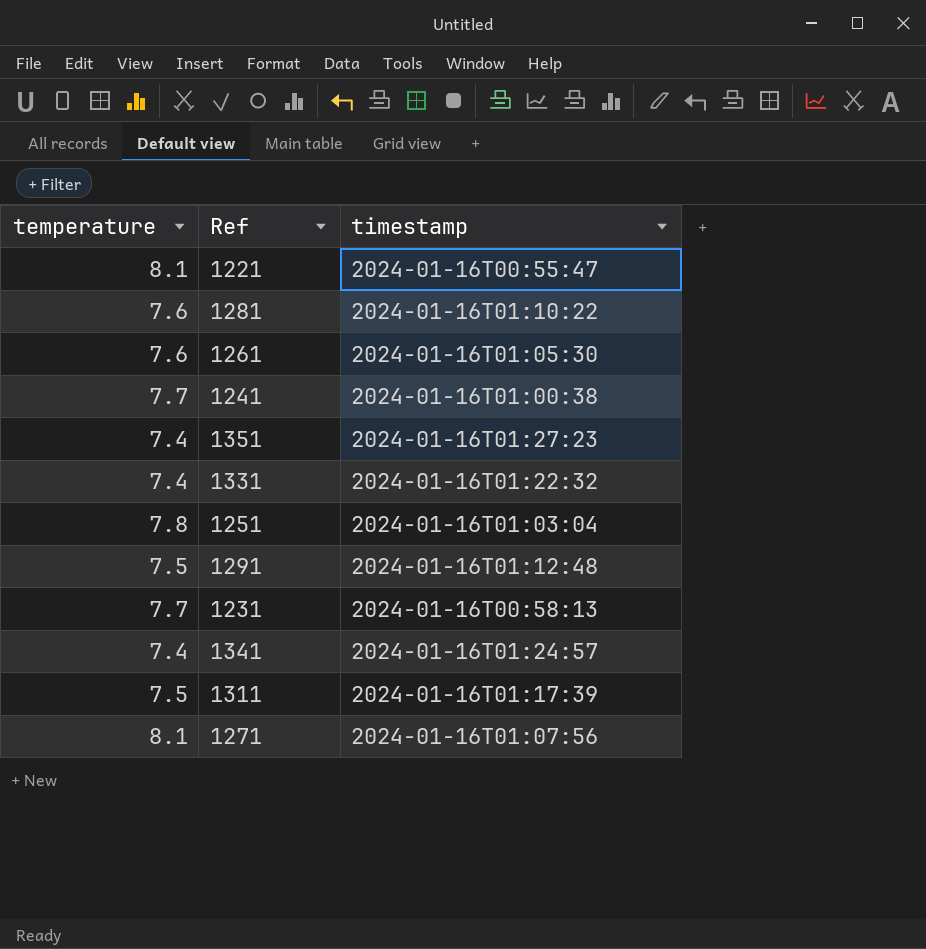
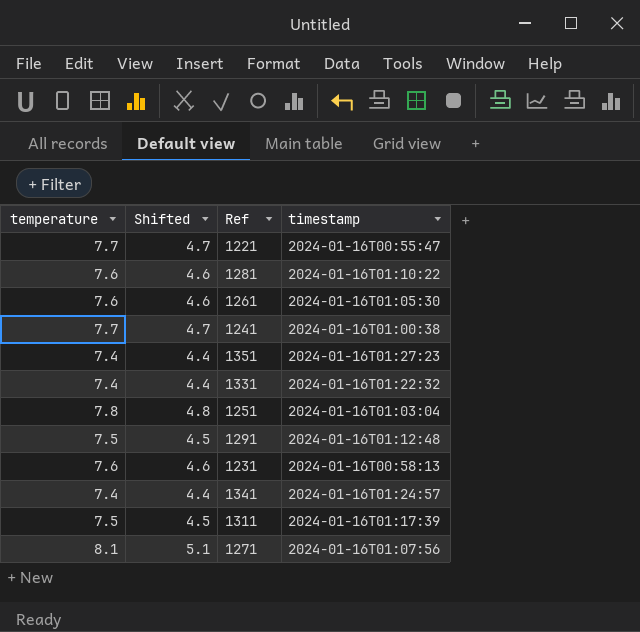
column Shifted | formula: none -> [temperature] - 3
1221 | temperature: 8.1 -> 7.7
1231 | temperature: 7.7 -> 7.6

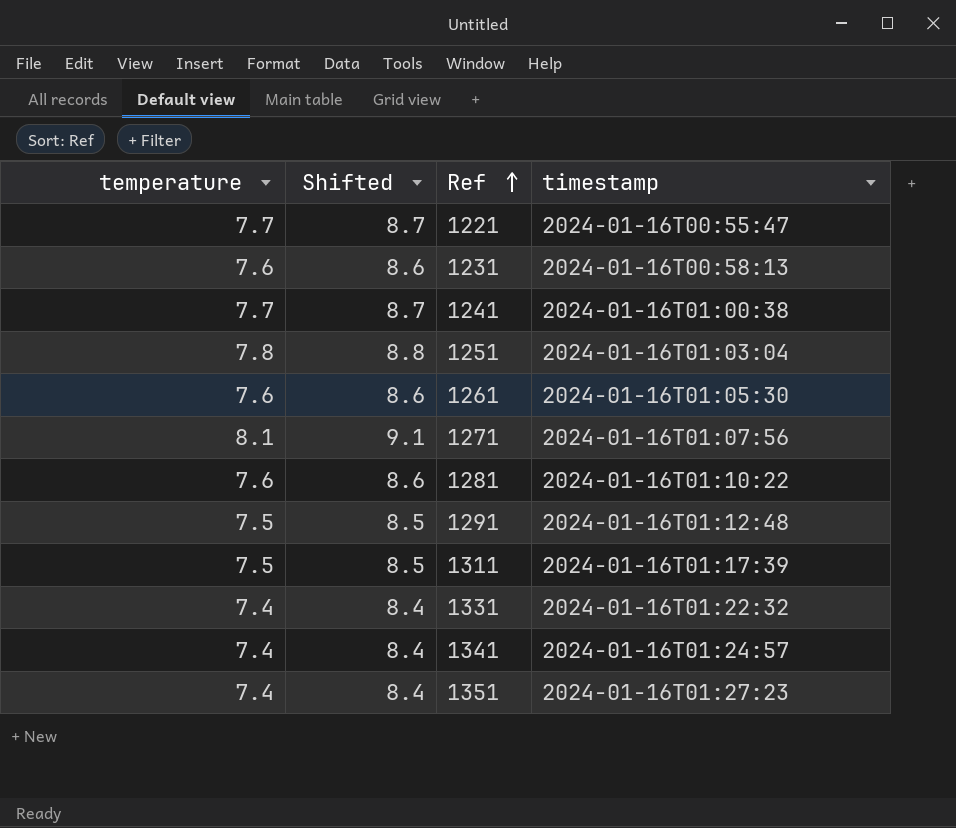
row order: none -> Ref ascending
column Shifted | formula: [temperature] - 3 -> [temperature] + 1

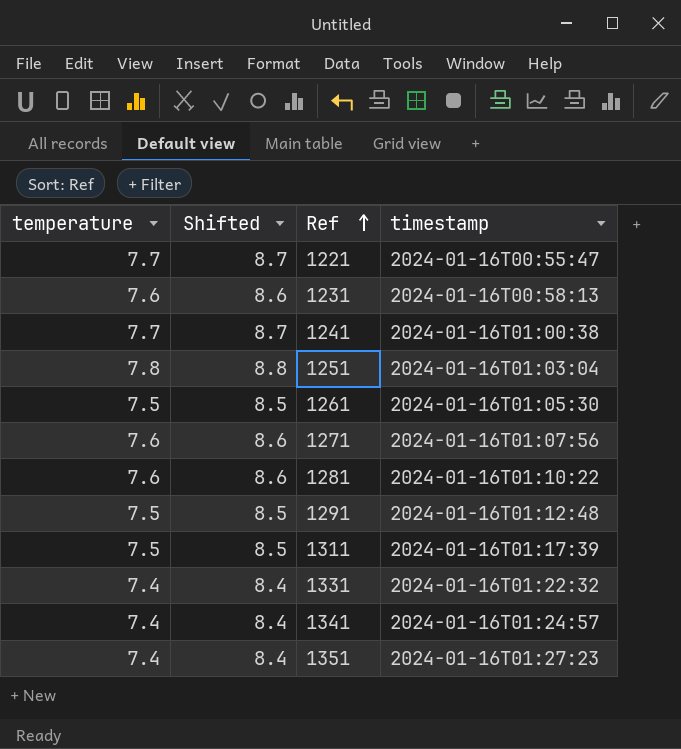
1261 | temperature: 7.6 -> 7.5
1261 | Shifted: 8.6 -> 8.5
1271 | temperature: 8.1 -> 7.6
1271 | Shifted: 9.1 -> 8.6

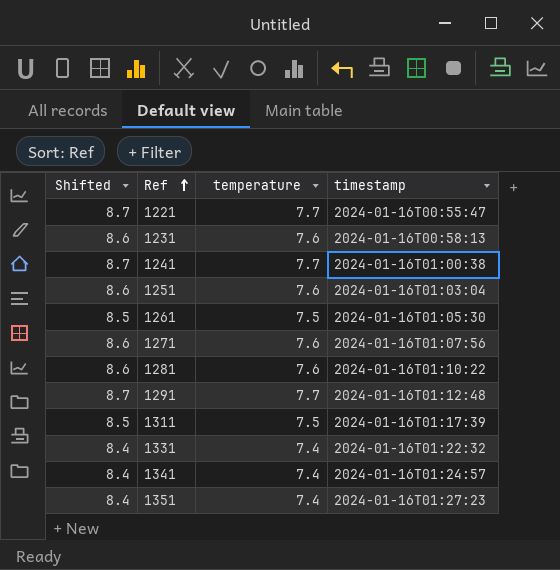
column temperature | position: 1 -> 3
1251 | Shifted: 8.8 -> 8.6
1251 | temperature: 7.8 -> 7.6
1291 | Shifted: 8.5 -> 8.7
1291 | temperature: 7.5 -> 7.7

